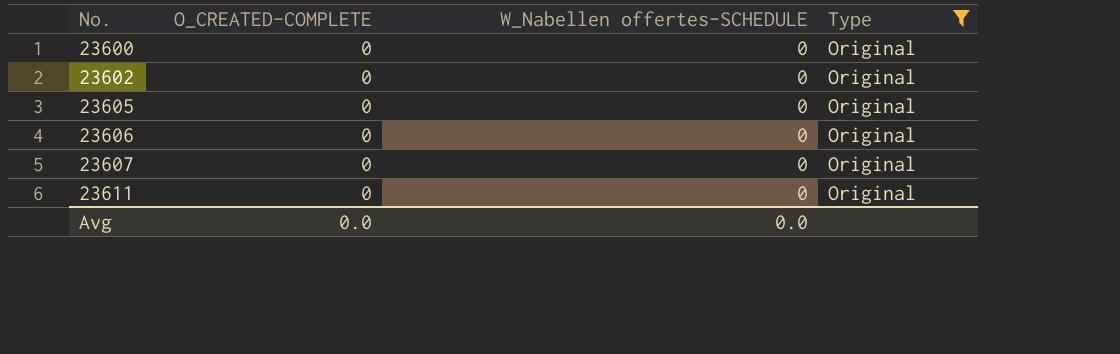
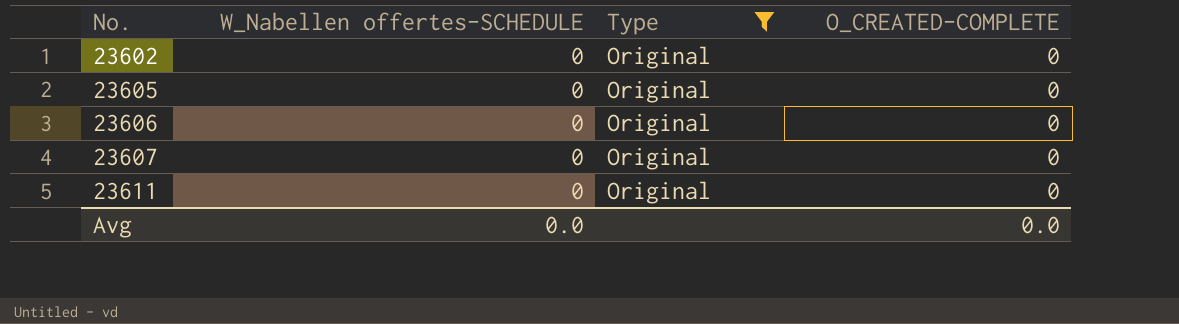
column O_CREATED-COMPLETE | position: 2 -> 4
row 23600: 0 | 0 | Original -> none

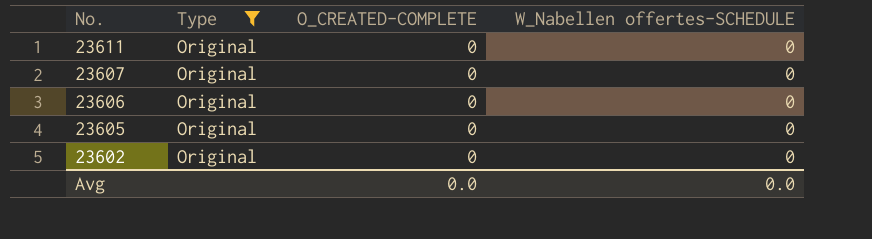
row order: No. ascending -> No. descending
column W_Nabellen offertes-SCHEDULE | position: 2 -> 4

